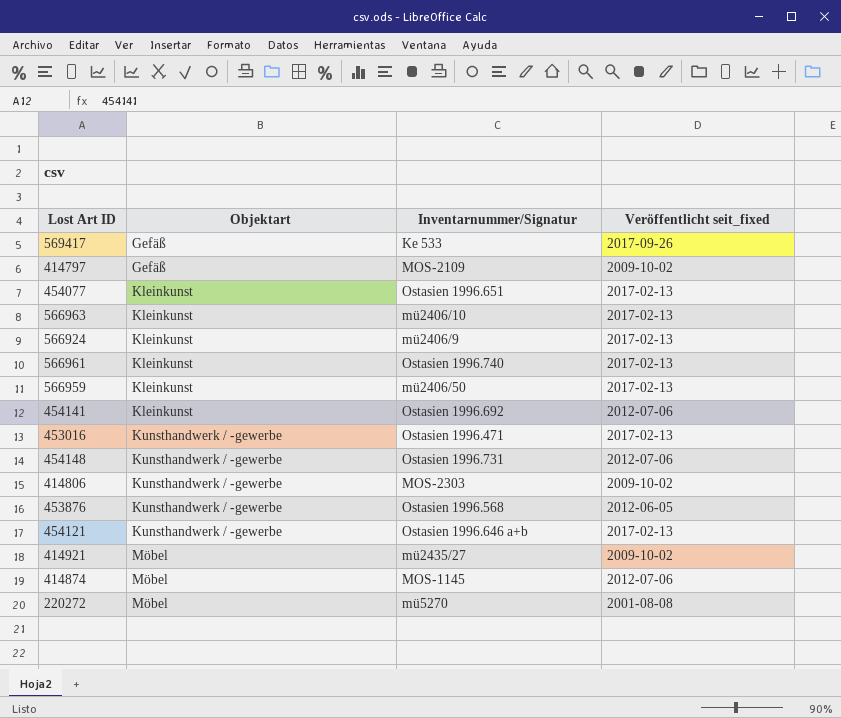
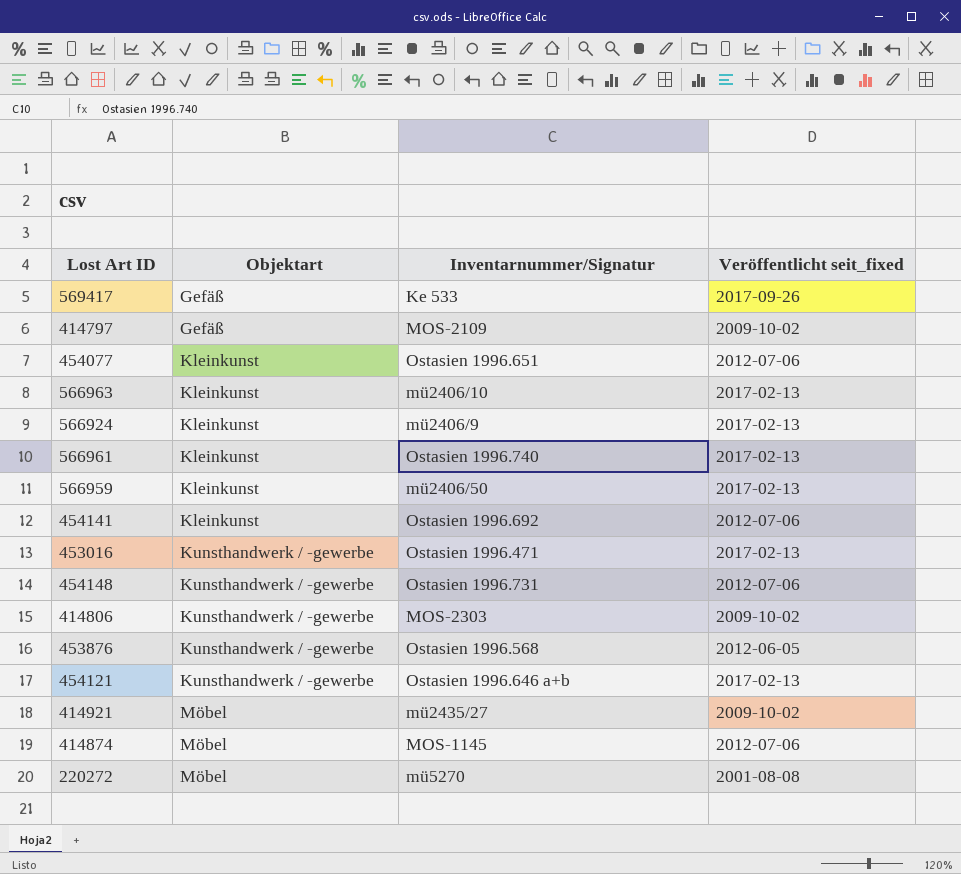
454077 | Veröffentlicht seit_fixed: 2017-02-13 -> 2012-07-06

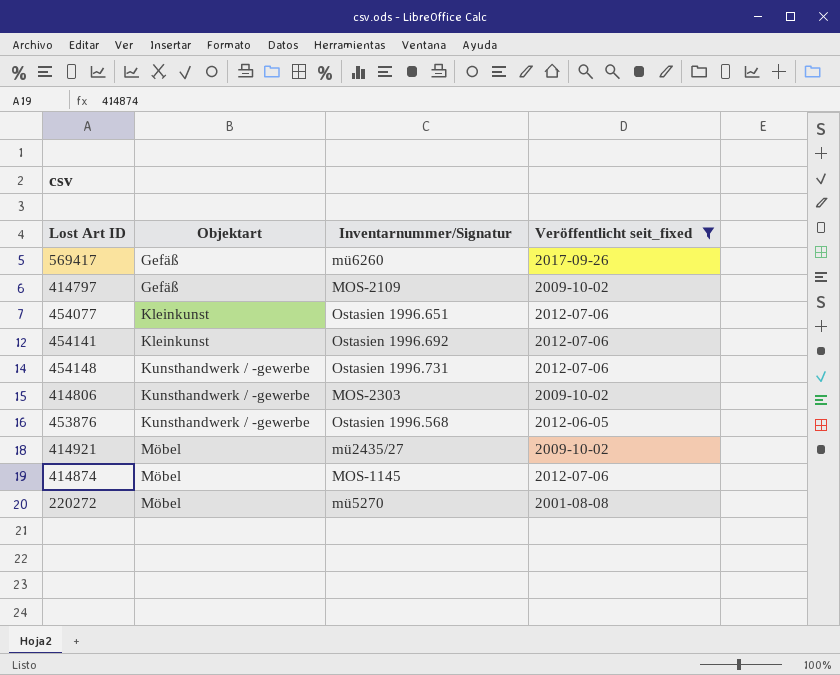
filter: none -> Veröffentlicht seit_fixed != 2017-02-13
569417 | Inventarnummer/Signatur: Ke 533 -> mü6260

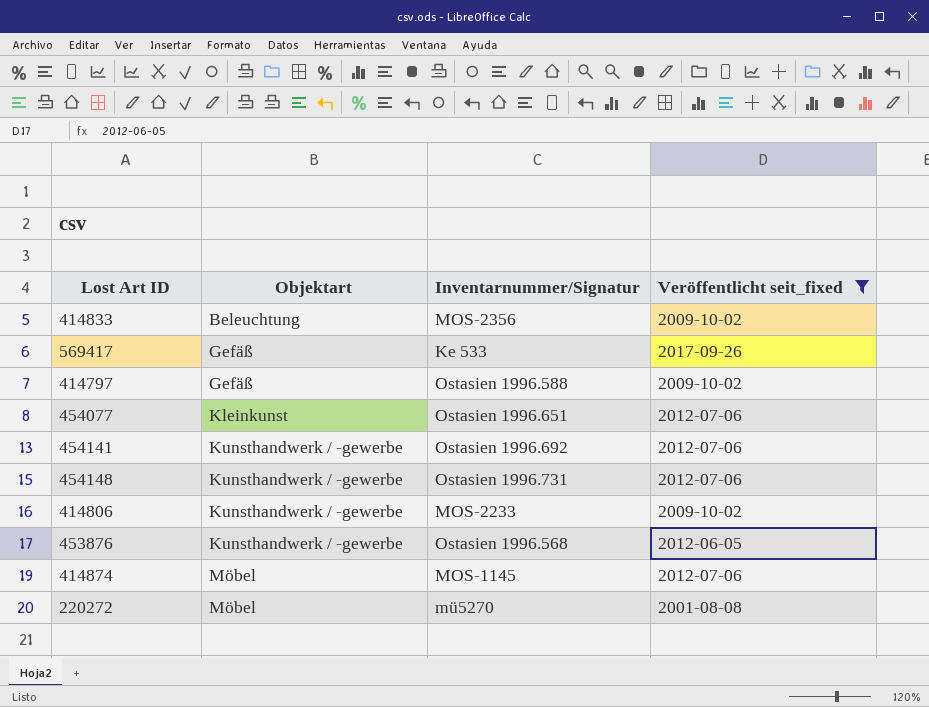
row 414921: Möbel | mü2435/27 | 2009-10-02 -> none
row 414833: none -> Beleuchtung | MOS-2356 | 2009-10-02
569417 | Inventarnummer/Signatur: mü6260 -> Ke 533
414797 | Inventarnummer/Signatur: MOS-2109 -> Ostasien 1996.588
454141 | Objektart: Kleinkunst -> Kunsthandwerk / -gewerbe
414806 | Inventarnummer/Signatur: MOS-2303 -> MOS-2233

